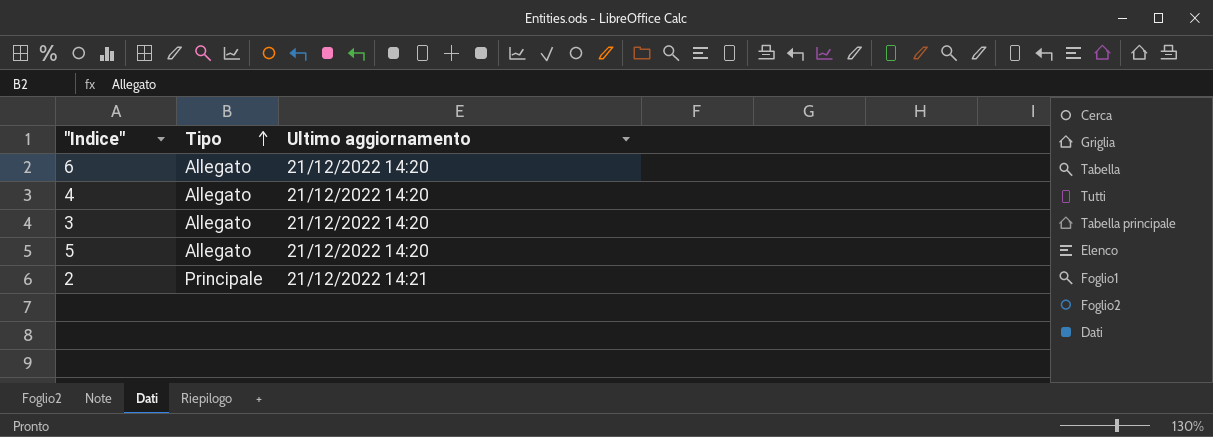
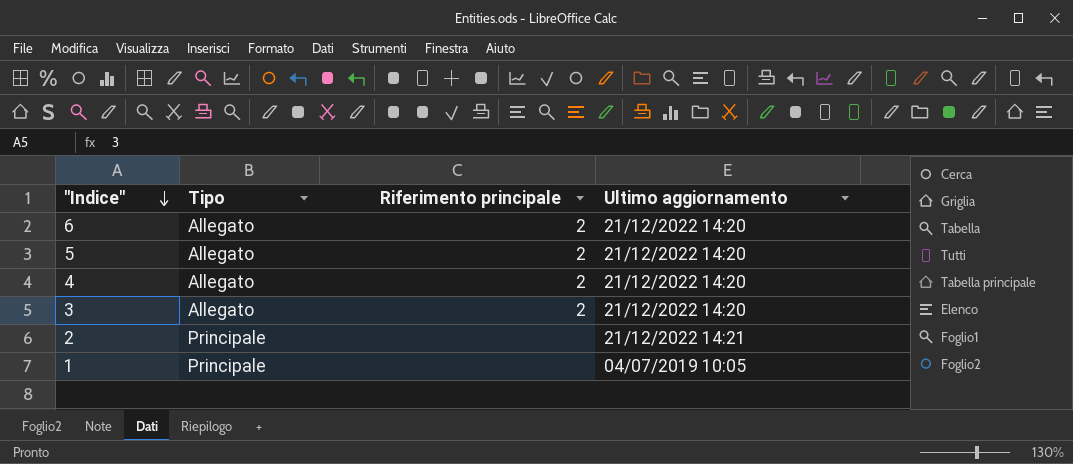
row order: Tipo ascending -> "Indice" descending
column Riferimento principale | position: none -> 3
row 1: none -> Principale | none | 04/07/2019 10:05

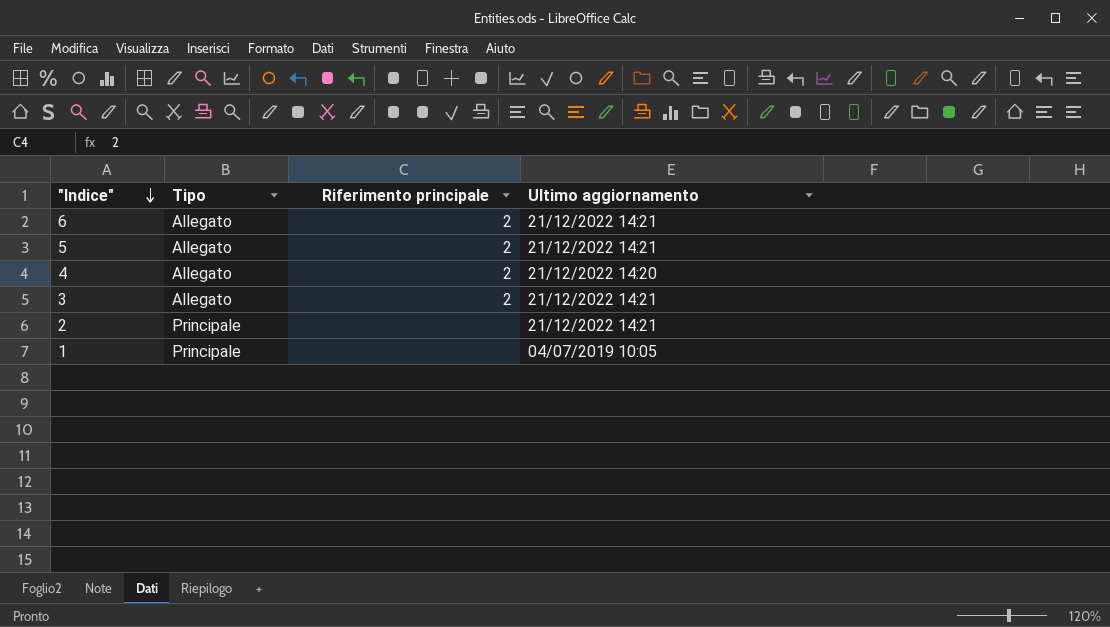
6 | Ultimo aggiornamento: 21/12/2022 14:20 -> 21/12/2022 14:21
5 | Ultimo aggiornamento: 21/12/2022 14:20 -> 21/12/2022 14:21
3 | Ultimo aggiornamento: 21/12/2022 14:20 -> 21/12/2022 14:21

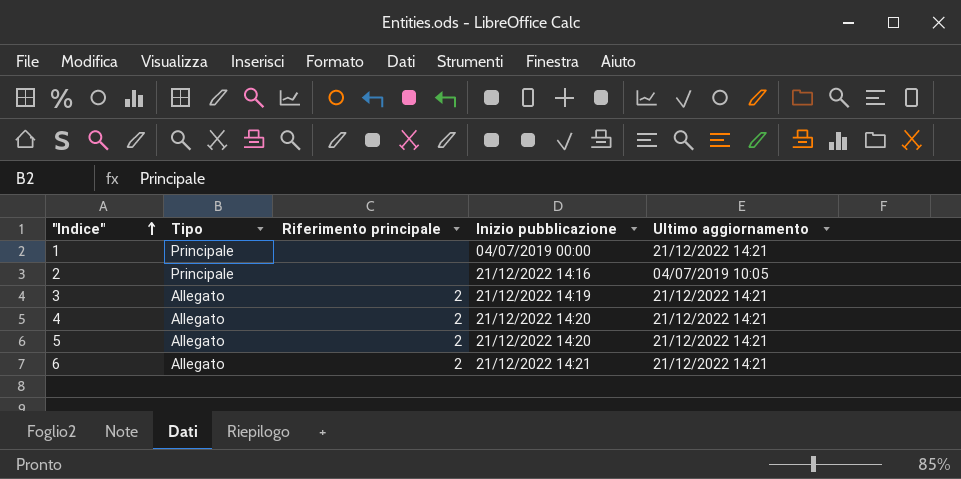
row order: "Indice" descending -> "Indice" ascending
column Inizio pubblicazione | position: none -> 4
1 | Ultimo aggiornamento: 04/07/2019 10:05 -> 21/12/2022 14:21
2 | Ultimo aggiornamento: 21/12/2022 14:21 -> 04/07/2019 10:05
4 | Ultimo aggiornamento: 21/12/2022 14:20 -> 21/12/2022 14:21

